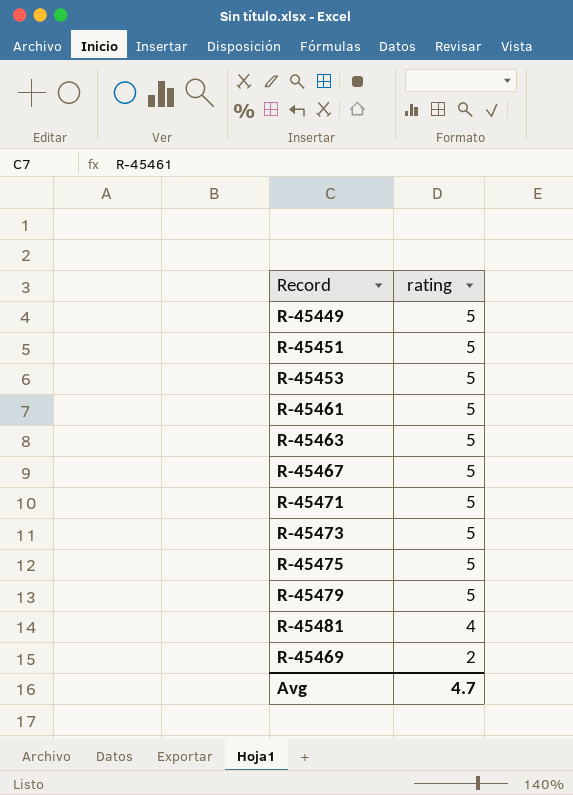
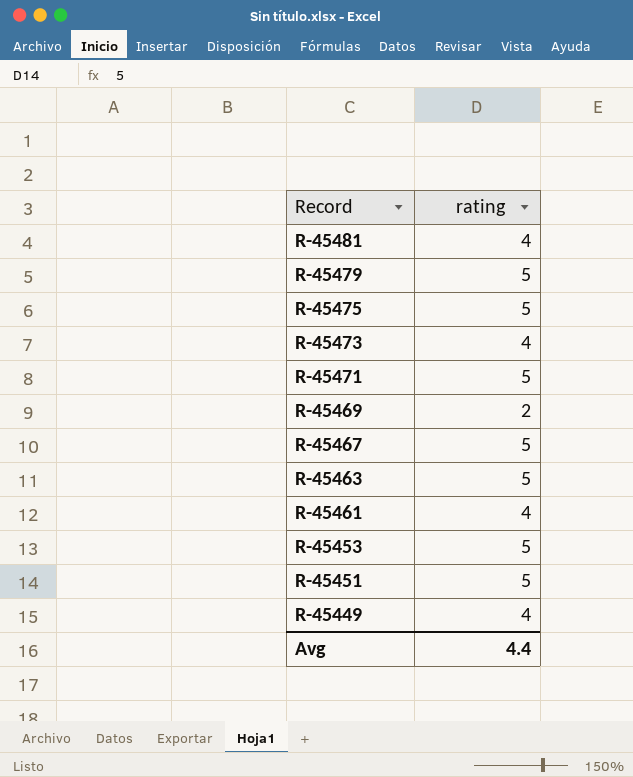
row order: rating descending -> Record descending
R-45473 | rating: 5 -> 4
R-45461 | rating: 5 -> 4
R-45449 | rating: 5 -> 4
Avg | rating: 4.7 -> 4.4

